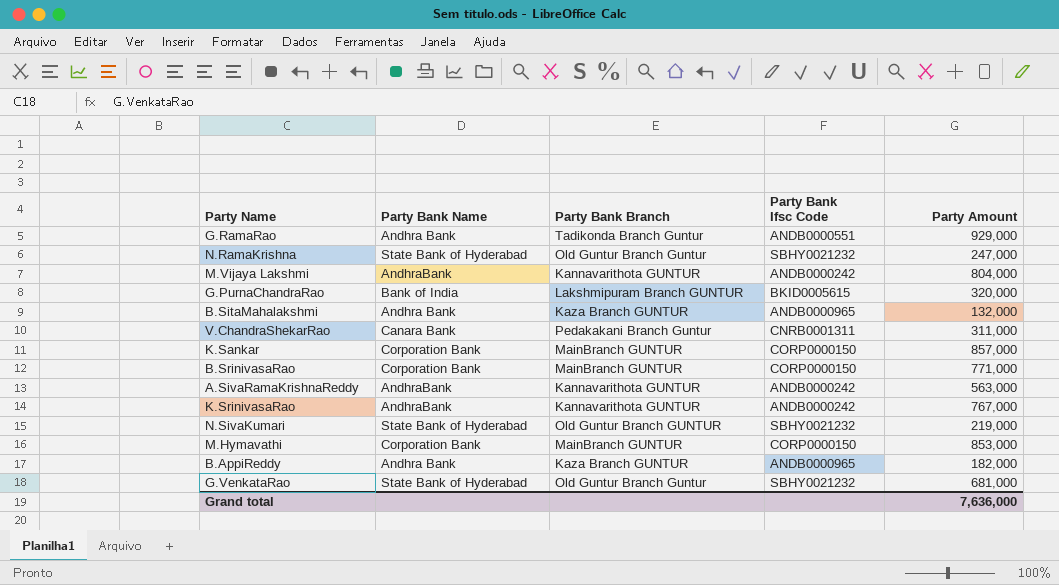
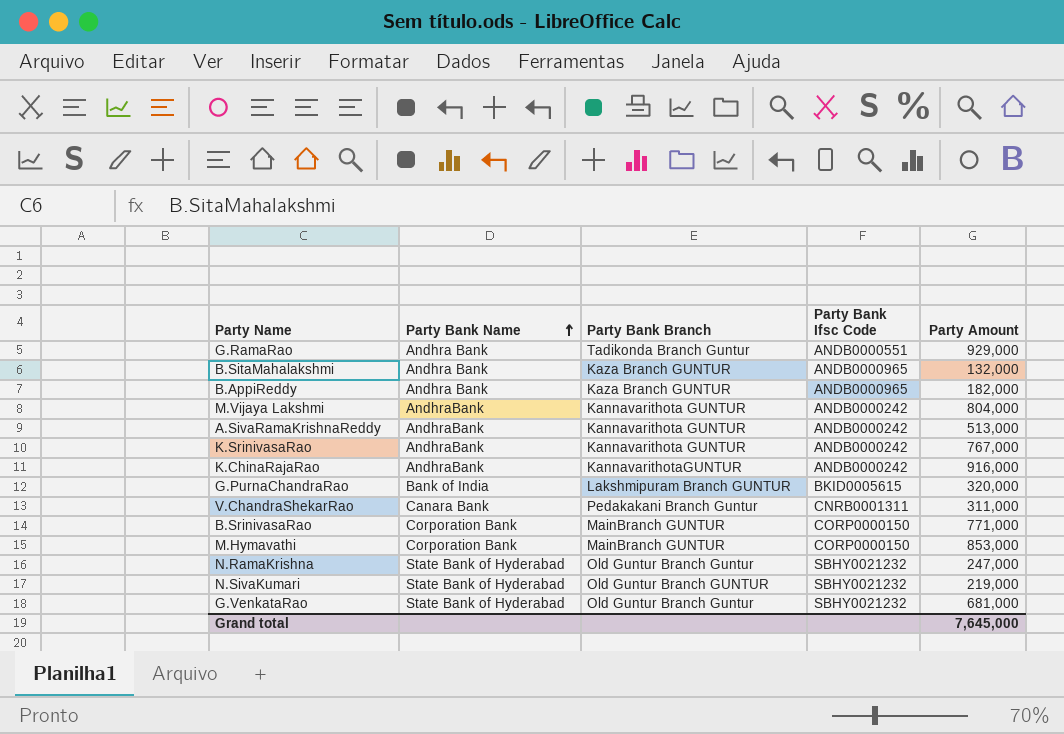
row order: none -> Party Bank Name ascending
row K.Sankar: Corporation Bank | MainBranch GUNTUR | CORP0000150 | 857,000 -> none
A.SivaRamaKrishnaReddy | Party Amount: 563,000 -> 513,000
row K.ChinaRajaRao: none -> AndhraBank | KannavarithotaGUNTUR | ANDB0000242 | 916,000
Grand total | Party Amount: 7,636,000 -> 7,645,000

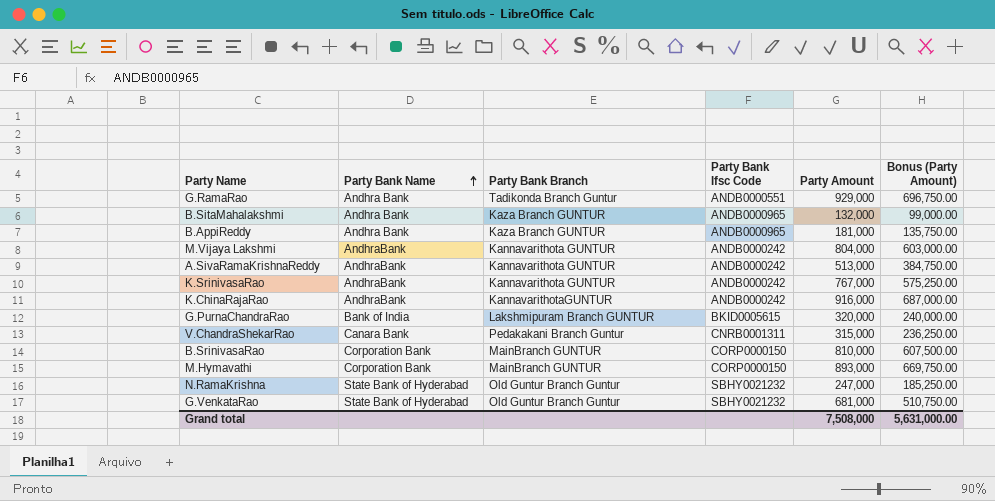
column Bonus (Party Amount) | formula: none -> [Party Amount] * 0.75
row N.SivaKumari: State Bank of Hyderabad | Old Guntur Branch GUNTUR | SBHY0021232 | 219,000 -> none
B.AppiReddy | Party Amount: 182,000 -> 181,000
V.ChandraShekarRao | Party Amount: 311,000 -> 315,000
B.SrinivasaRao | Party Amount: 771,000 -> 810,000
M.Hymavathi | Party Amount: 853,000 -> 893,000
Grand total | Party Amount: 7,645,000 -> 7,508,000

